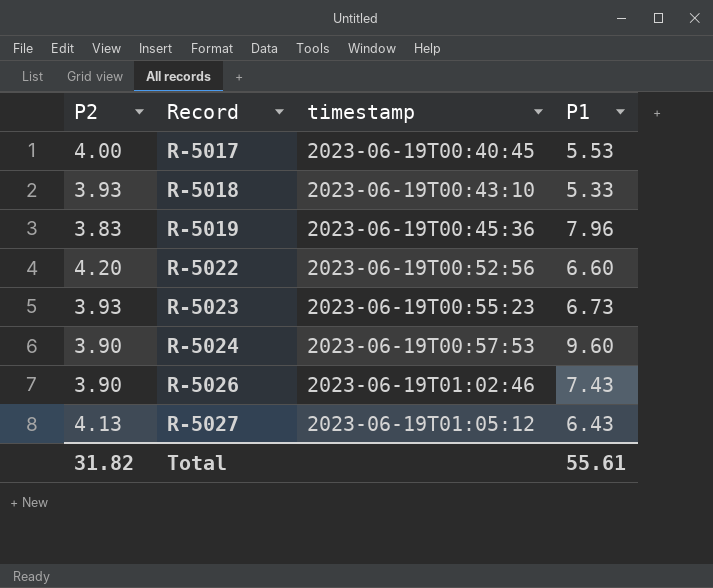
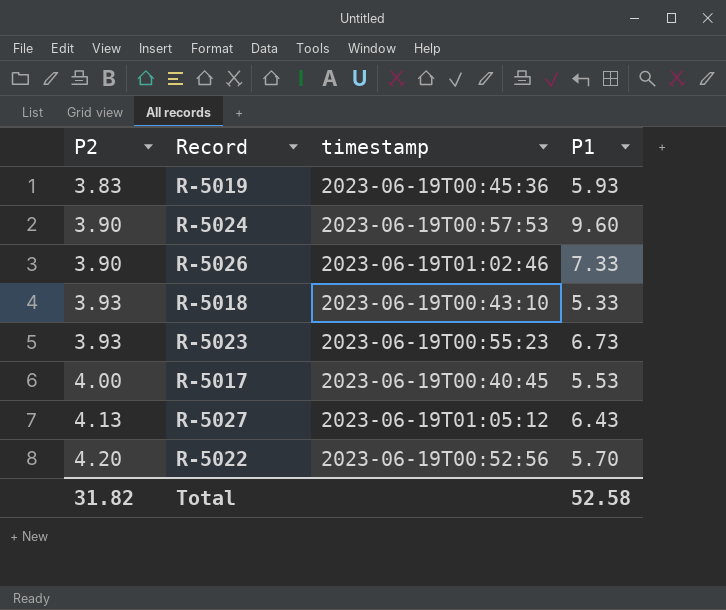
row order: Record ascending -> P2 ascending
R-5019 | P1: 7.96 -> 5.93
R-5026 | P1: 7.43 -> 7.33
R-5022 | P1: 6.60 -> 5.70
Total | P1: 55.61 -> 52.58

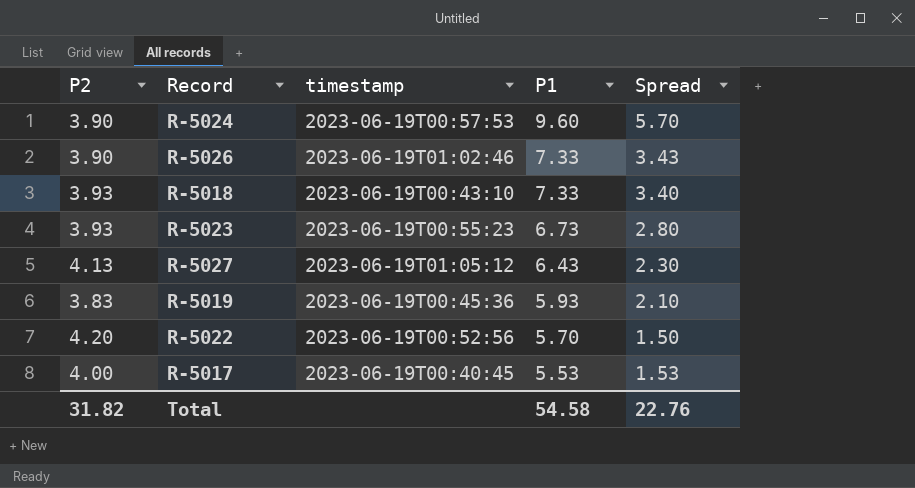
row order: P2 ascending -> P1 descending
column Spread | formula: none -> [P1] - [P2]
R-5018 | P1: 5.33 -> 7.33
Total | P1: 52.58 -> 54.58

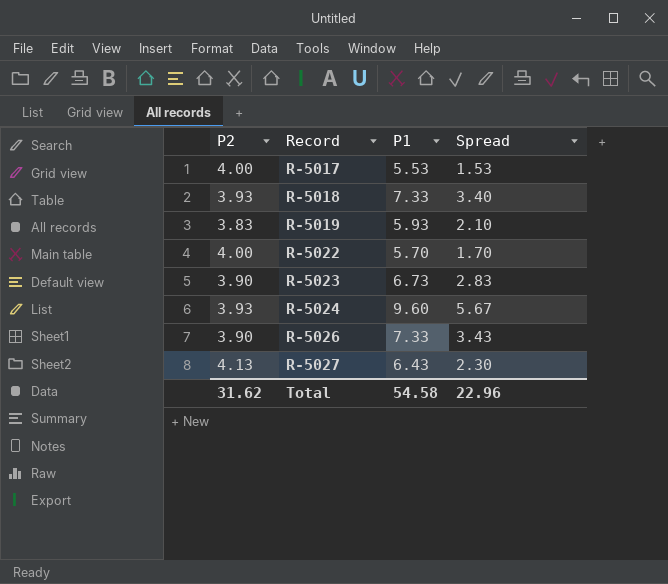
row order: P1 descending -> Record ascending
column timestamp | position: 3 -> none
R-5022 | P2: 4.20 -> 4.00
R-5022 | Spread: 1.50 -> 1.70
R-5023 | P2: 3.93 -> 3.90
R-5023 | Spread: 2.80 -> 2.83
R-5024 | P2: 3.90 -> 3.93
R-5024 | Spread: 5.70 -> 5.67
Total | P2: 31.82 -> 31.62
Total | Spread: 22.76 -> 22.96

